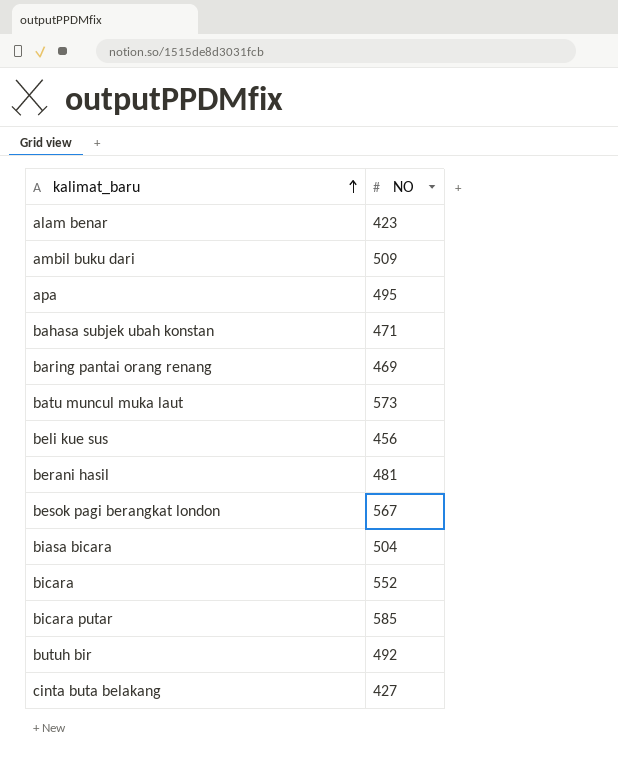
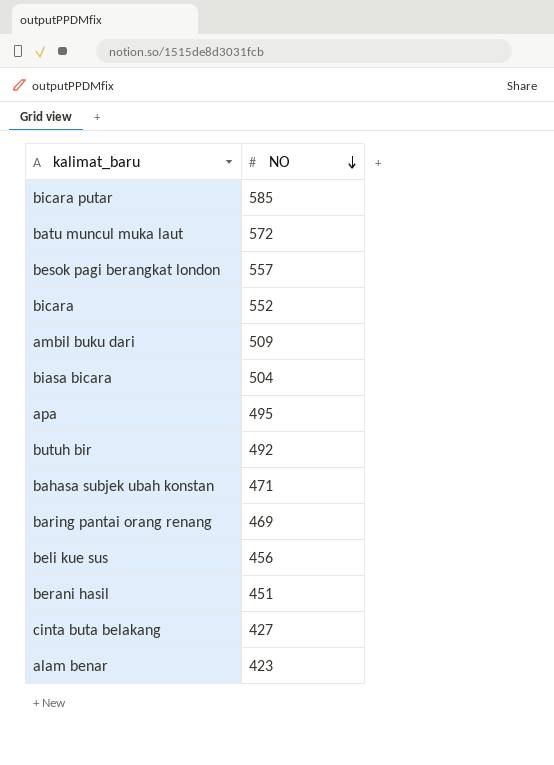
row order: kalimat_baru ascending -> NO descending
batu muncul muka laut | NO: 573 -> 572
besok pagi berangkat london | NO: 567 -> 557
berani hasil | NO: 481 -> 451

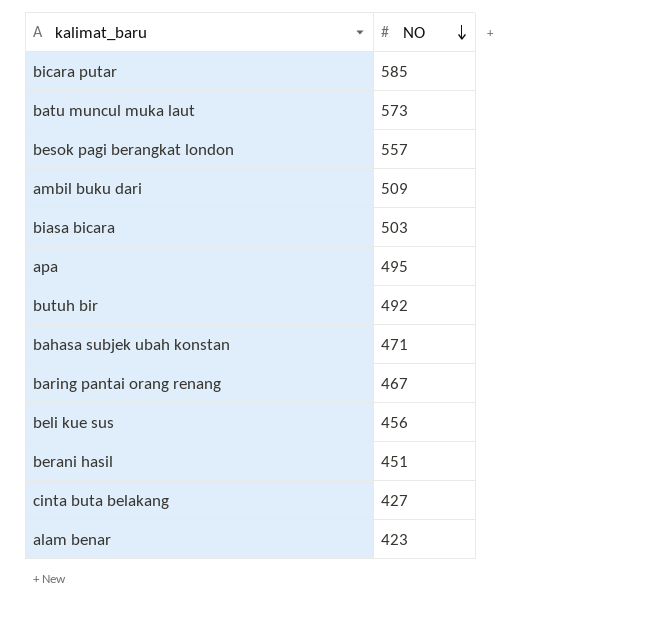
row bicara: 552 -> none
batu muncul muka laut | NO: 572 -> 573
biasa bicara | NO: 504 -> 503
baring pantai orang renang | NO: 469 -> 467

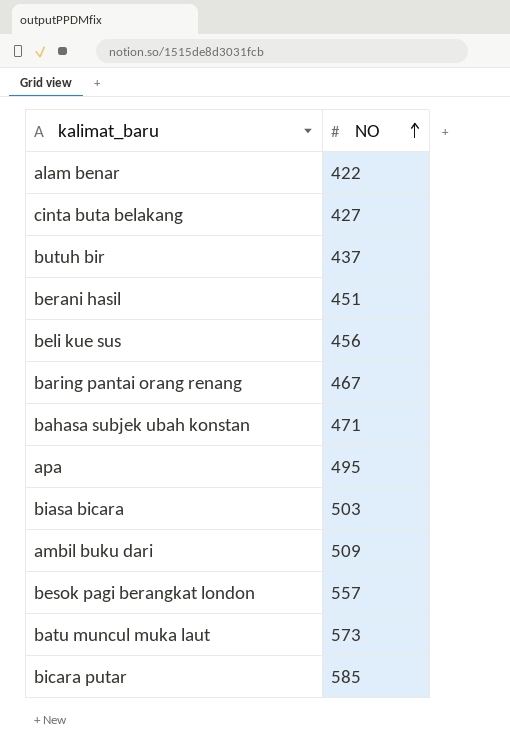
row order: NO descending -> NO ascending
alam benar | NO: 423 -> 422
butuh bir | NO: 492 -> 437

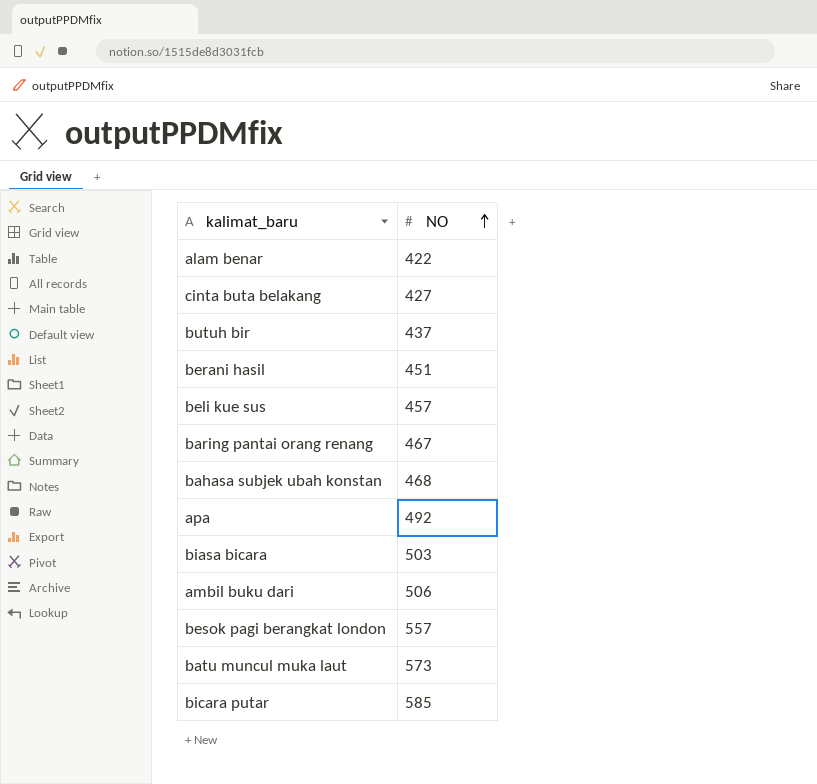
beli kue sus | NO: 456 -> 457
bahasa subjek ubah konstan | NO: 471 -> 468
apa | NO: 495 -> 492
ambil buku dari | NO: 509 -> 506

